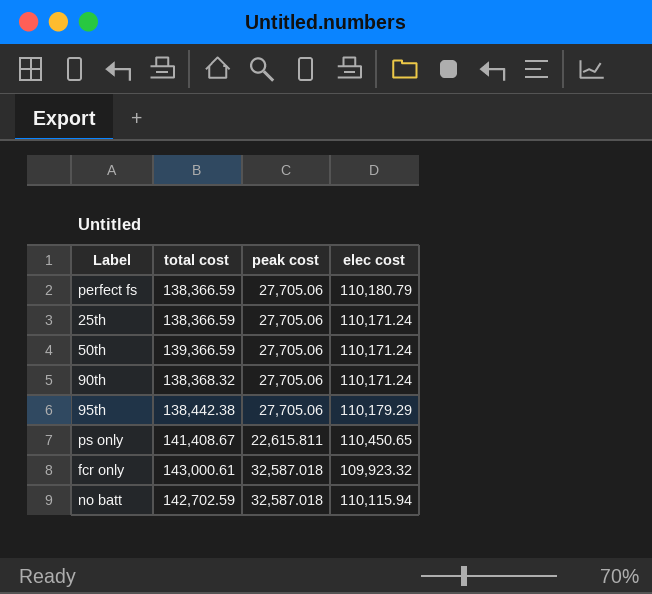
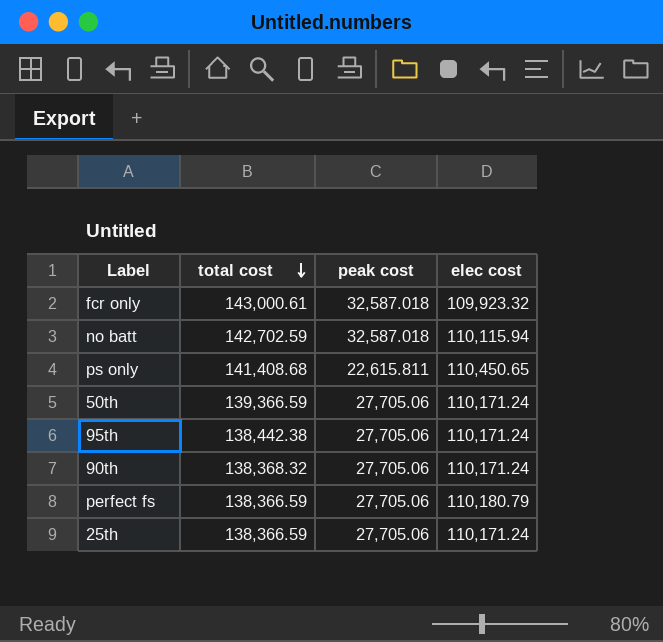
row order: none -> total cost descending
ps only | total cost: 141,408.67 -> 141,408.68
95th | elec cost: 110,179.29 -> 110,171.24

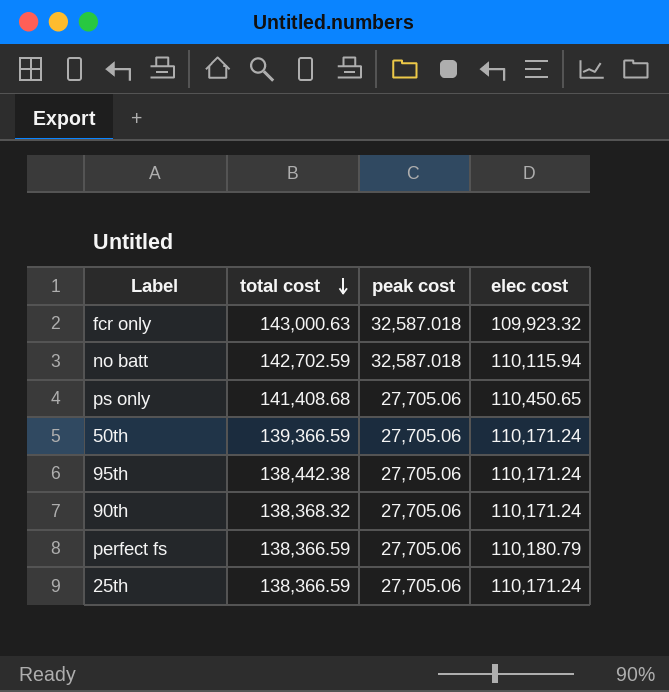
fcr only | total cost: 143,000.61 -> 143,000.63
ps only | peak cost: 22,615.811 -> 27,705.06

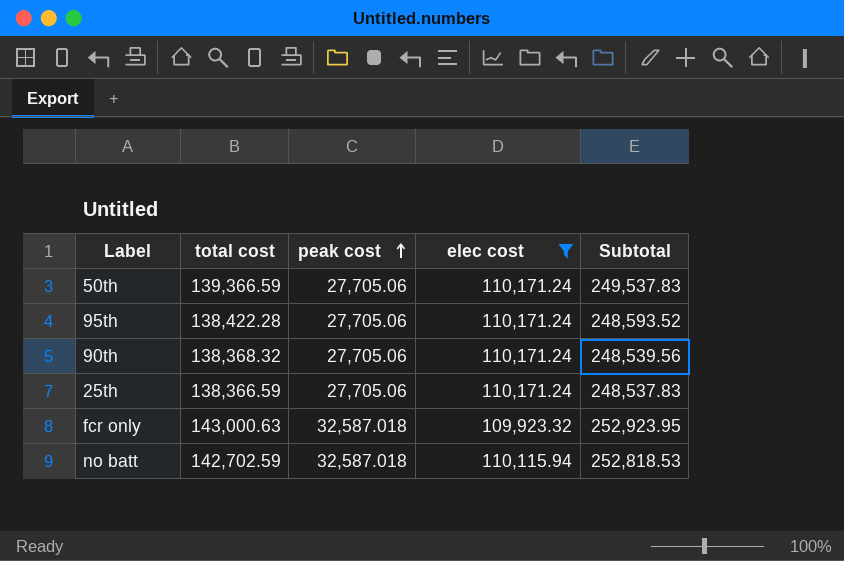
filter: none -> elec cost <= 110,171.24
row order: total cost descending -> peak cost ascending
column Subtotal | formula: none -> [total cost] + [elec cost]
95th | total cost: 138,442.38 -> 138,422.28

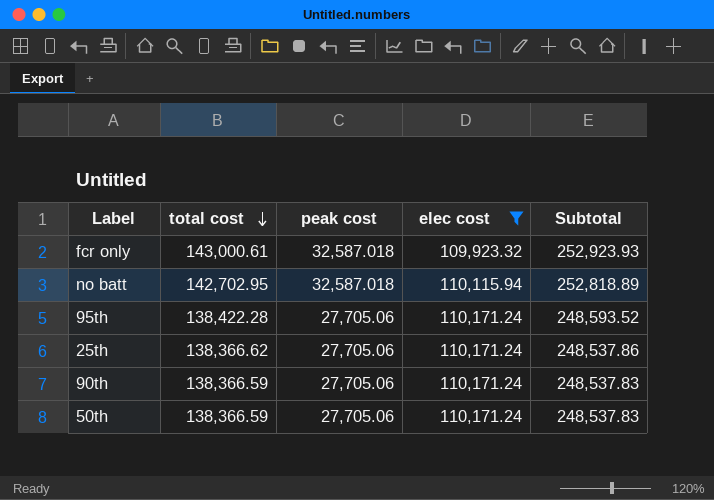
row order: peak cost ascending -> total cost descending
fcr only | total cost: 143,000.63 -> 143,000.61
fcr only | Subtotal: 252,923.95 -> 252,923.93
no batt | total cost: 142,702.59 -> 142,702.95
no batt | Subtotal: 252,818.53 -> 252,818.89
25th | total cost: 138,366.59 -> 138,366.62
25th | Subtotal: 248,537.83 -> 248,537.86
90th | total cost: 138,368.32 -> 138,366.59
90th | Subtotal: 248,539.56 -> 248,537.83
50th | total cost: 139,366.59 -> 138,366.59
50th | Subtotal: 249,537.83 -> 248,537.83

